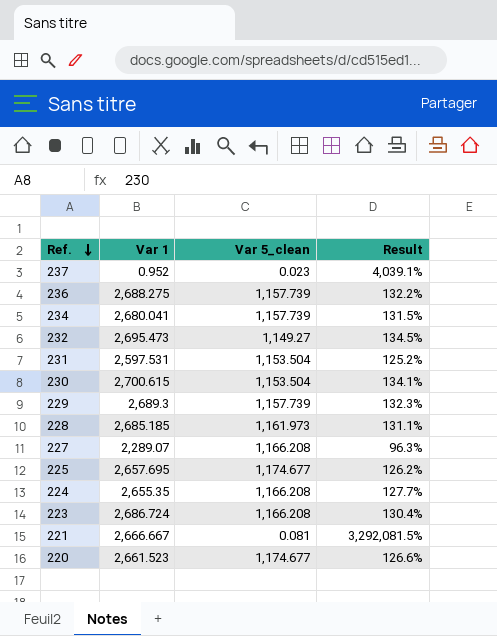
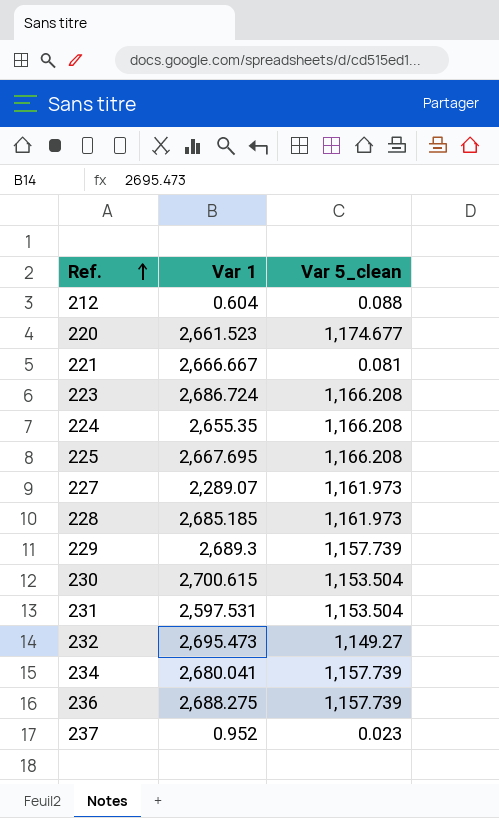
row order: Ref. descending -> Ref. ascending
column Result | formula: ([Var 1] - [Var 5_clean]) / [Var 5_clean] -> none
row 212: none -> 0.604 | 0.088
225 | Var 1: 2,657.695 -> 2,667.695
225 | Var 5_clean: 1,174.677 -> 1,166.208
227 | Var 5_clean: 1,166.208 -> 1,161.973

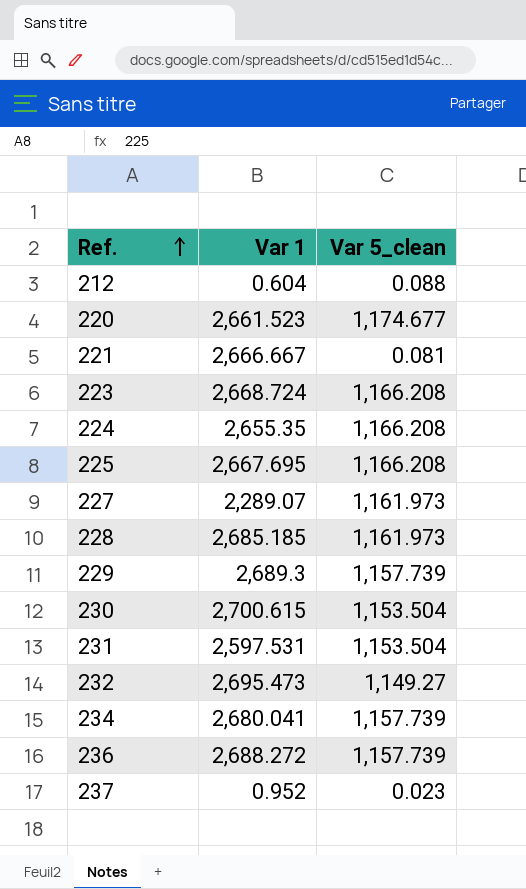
223 | Var 1: 2,686.724 -> 2,668.724
236 | Var 1: 2,688.275 -> 2,688.272

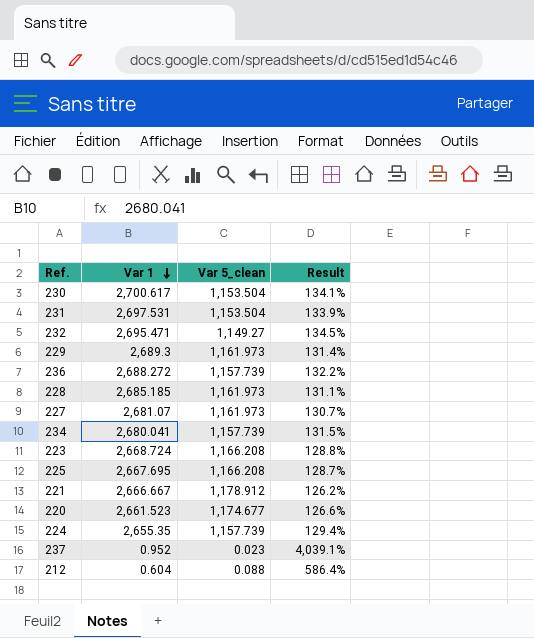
row order: Ref. ascending -> Var 1 descending
column Result | formula: none -> ([Var 1] - [Var 5_clean]) / [Var 5_clean]
230 | Var 1: 2,700.615 -> 2,700.617
231 | Var 1: 2,597.531 -> 2,697.531
232 | Var 1: 2,695.473 -> 2,695.471
229 | Var 5_clean: 1,157.739 -> 1,161.973
227 | Var 1: 2,289.07 -> 2,681.07
221 | Var 5_clean: 0.081 -> 1,178.912
224 | Var 5_clean: 1,166.208 -> 1,157.739

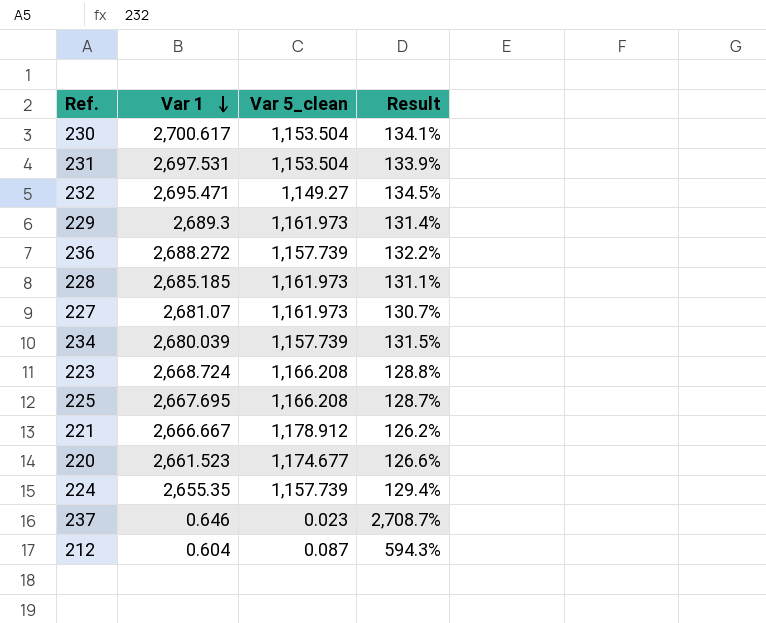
234 | Var 1: 2,680.041 -> 2,680.039
237 | Var 1: 0.952 -> 0.646
237 | Result: 4,039.1% -> 2,708.7%
212 | Var 5_clean: 0.088 -> 0.087
212 | Result: 586.4% -> 594.3%

